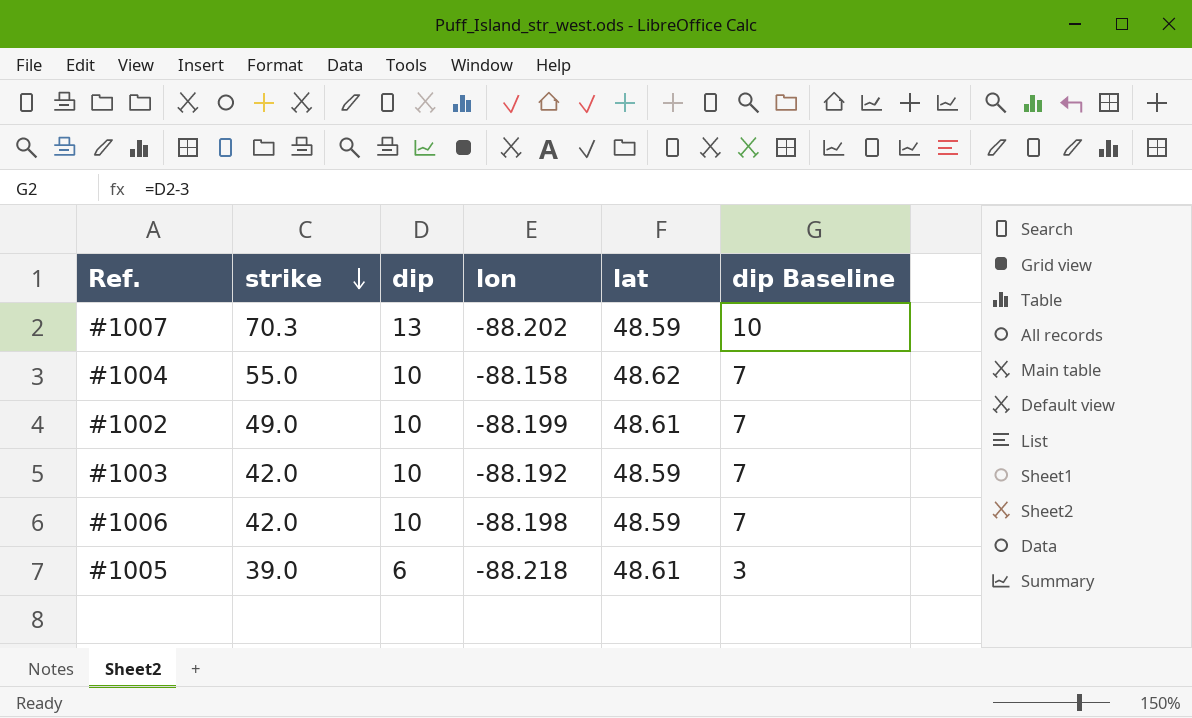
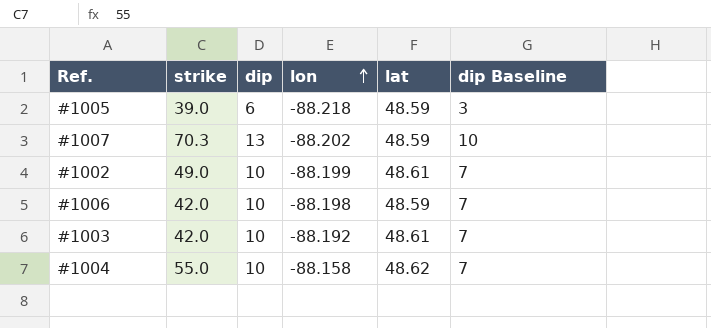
row order: strike descending -> lon ascending
#1005 | lat: 48.61 -> 48.59
#1003 | lat: 48.59 -> 48.61

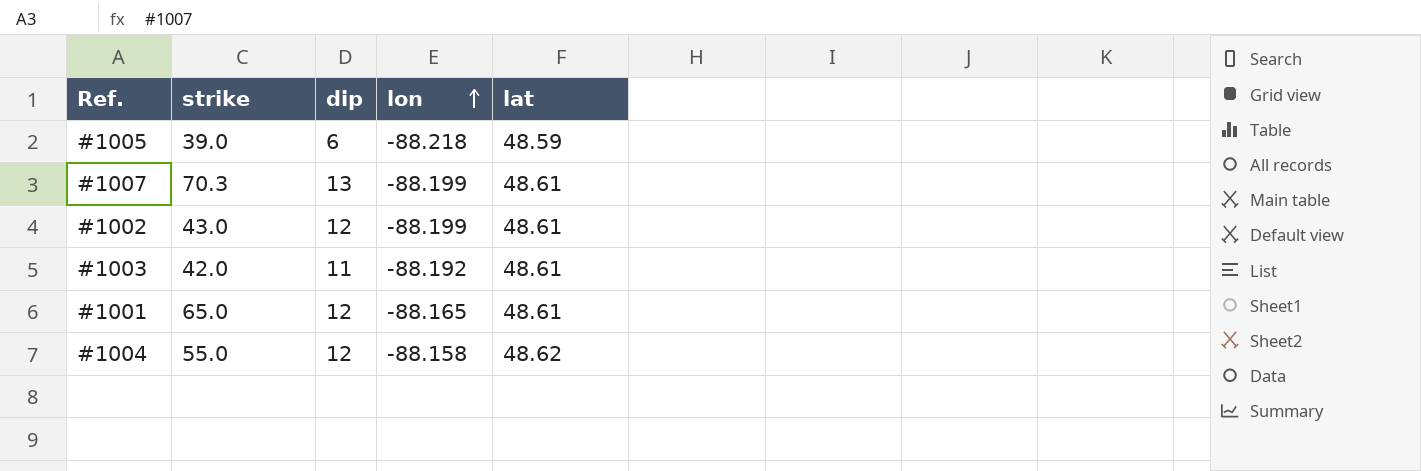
column dip Baseline | formula: [dip] - 3 -> none
row #1006: 42.0 | 10 | -88.198 | 48.59 | 7 -> none
#1007 | lon: -88.202 -> -88.199
#1007 | lat: 48.59 -> 48.61
#1002 | strike: 49.0 -> 43.0
#1002 | dip: 10 -> 12
#1003 | dip: 10 -> 11
row #1001: none -> 65.0 | 12 | -88.165 | 48.61
#1004 | dip: 10 -> 12

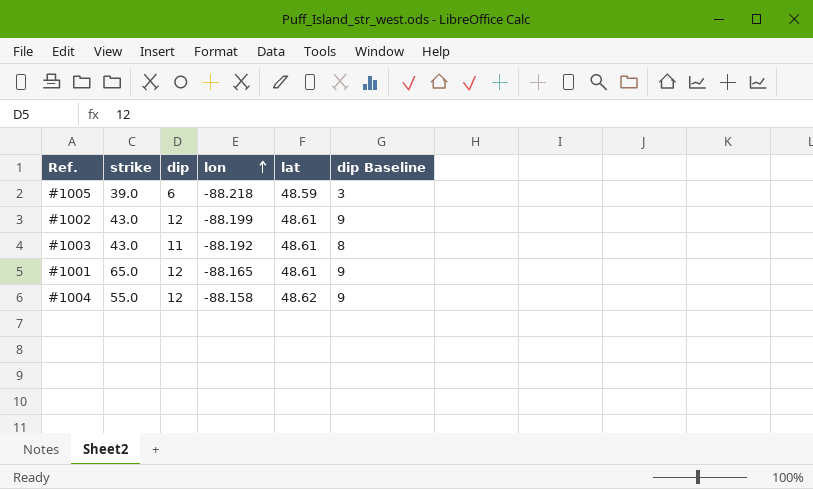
column dip Baseline | formula: none -> [dip] - 3
row #1007: 70.3 | 13 | -88.199 | 48.61 -> none
#1003 | strike: 42.0 -> 43.0

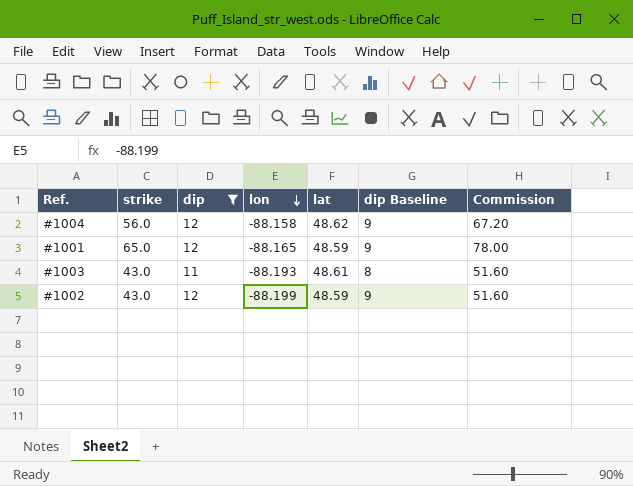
filter: none -> dip != 6
row order: lon ascending -> lon descending
column Commission | formula: none -> [strike] * 1.2
#1004 | strike: 55.0 -> 56.0
#1001 | lat: 48.61 -> 48.59
#1003 | lon: -88.192 -> -88.193
#1002 | lat: 48.61 -> 48.59

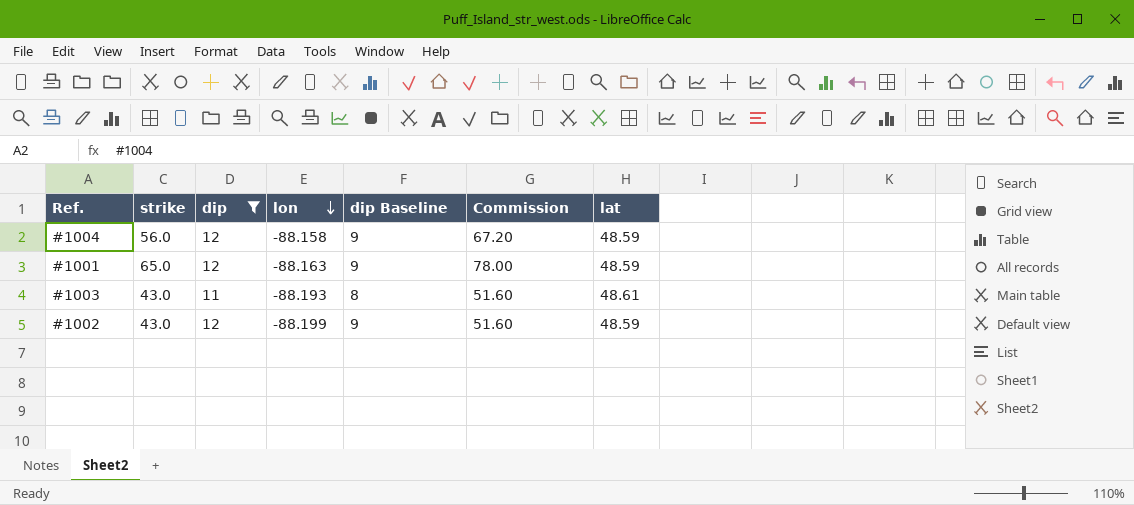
column lat | position: 5 -> 7
#1004 | lat: 48.62 -> 48.59
#1001 | lon: -88.165 -> -88.163

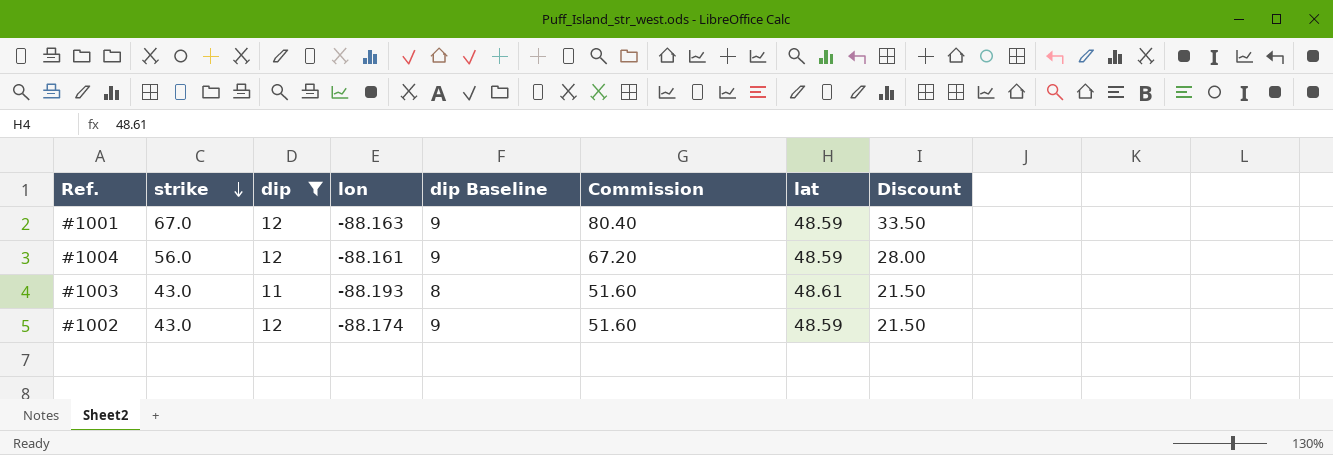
row order: lon descending -> strike descending
column Discount | formula: none -> [strike] * 0.5
#1001 | strike: 65.0 -> 67.0
#1001 | Commission: 78.00 -> 80.40
#1004 | lon: -88.158 -> -88.161
#1002 | lon: -88.199 -> -88.174

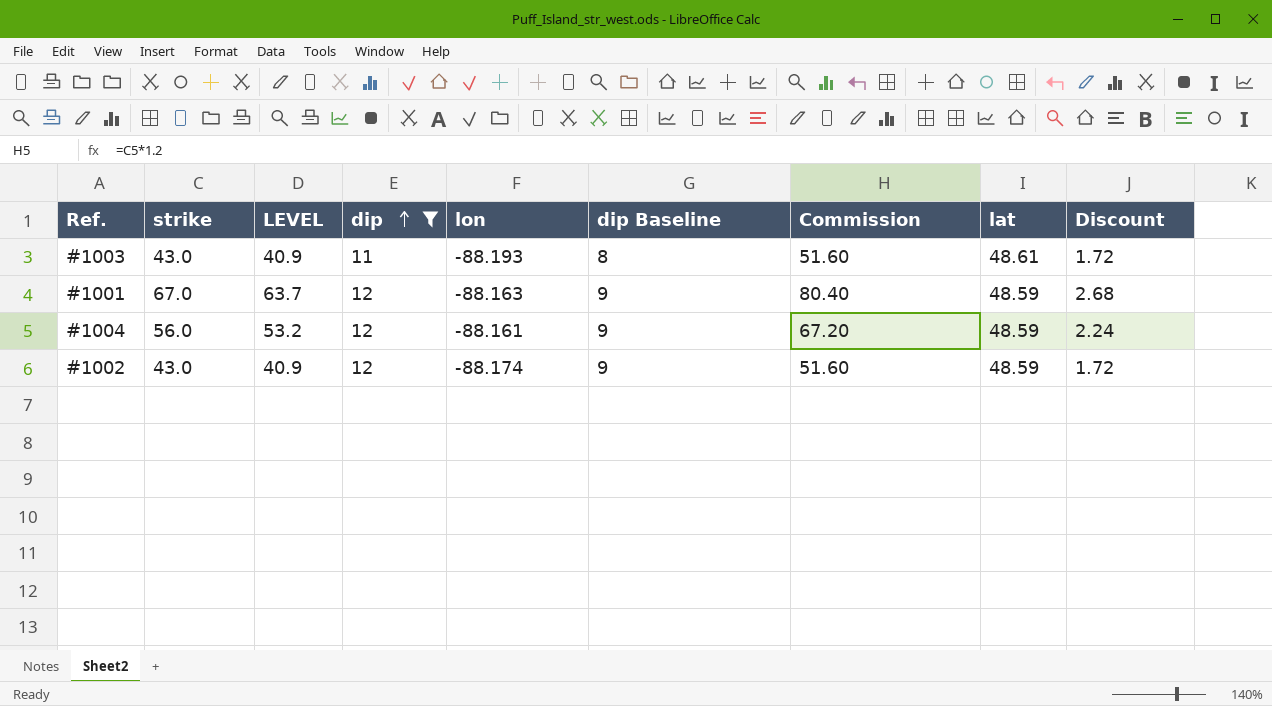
row order: strike descending -> dip ascending
column LEVEL | formula: none -> [strike] * 0.95
column Discount | formula: [strike] * 0.5 -> [strike] * 0.04

